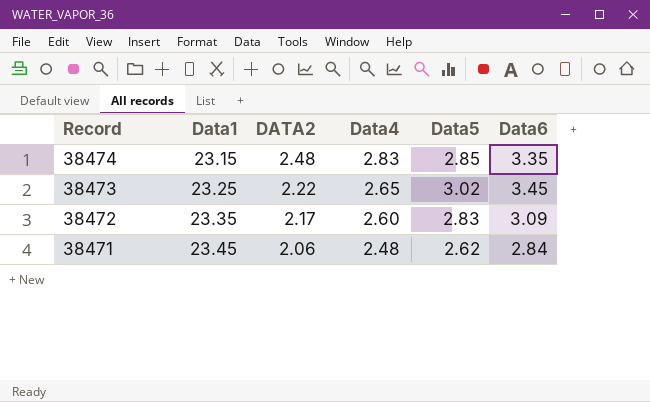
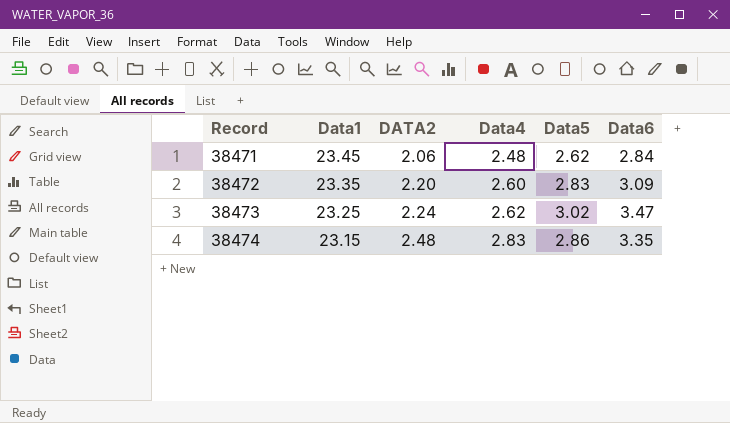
row order: Record descending -> Record ascending
38472 | DATA2: 2.17 -> 2.20
38473 | DATA2: 2.22 -> 2.24
38473 | Data4: 2.65 -> 2.62
38473 | Data6: 3.45 -> 3.47
38474 | Data5: 2.85 -> 2.86

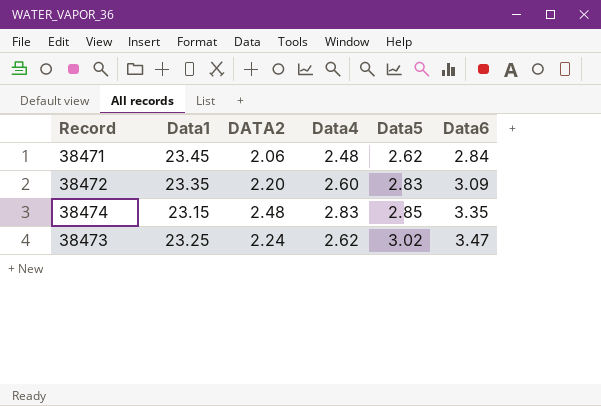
row order: Record ascending -> Data5 ascending
38474 | Data5: 2.86 -> 2.85

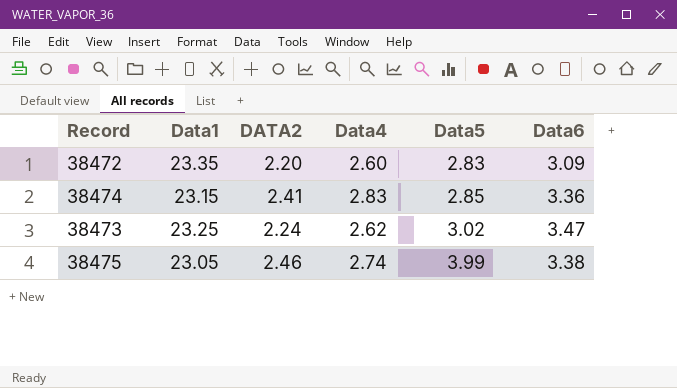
row 38471: 23.45 | 2.06 | 2.48 | 2.62 | 2.84 -> none
38474 | DATA2: 2.48 -> 2.41
38474 | Data6: 3.35 -> 3.36
row 38475: none -> 23.05 | 2.46 | 2.74 | 3.99 | 3.38

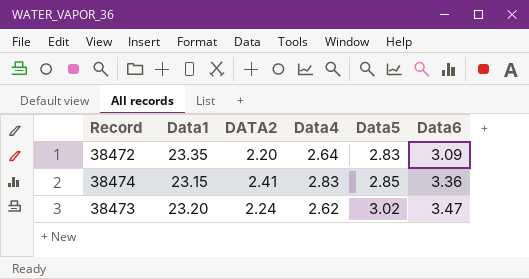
row 38475: 23.05 | 2.46 | 2.74 | 3.99 | 3.38 -> none
38472 | Data4: 2.60 -> 2.64
38473 | Data1: 23.25 -> 23.20

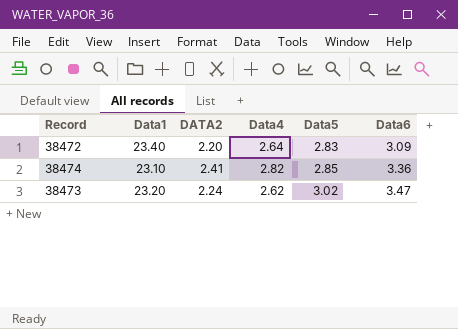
38472 | Data1: 23.35 -> 23.40
38474 | Data1: 23.15 -> 23.10
38474 | Data4: 2.83 -> 2.82

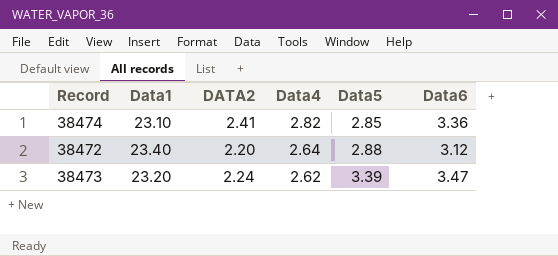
row order: Data5 ascending -> Data4 descending
38472 | Data5: 2.83 -> 2.88
38472 | Data6: 3.09 -> 3.12
38473 | Data5: 3.02 -> 3.39

